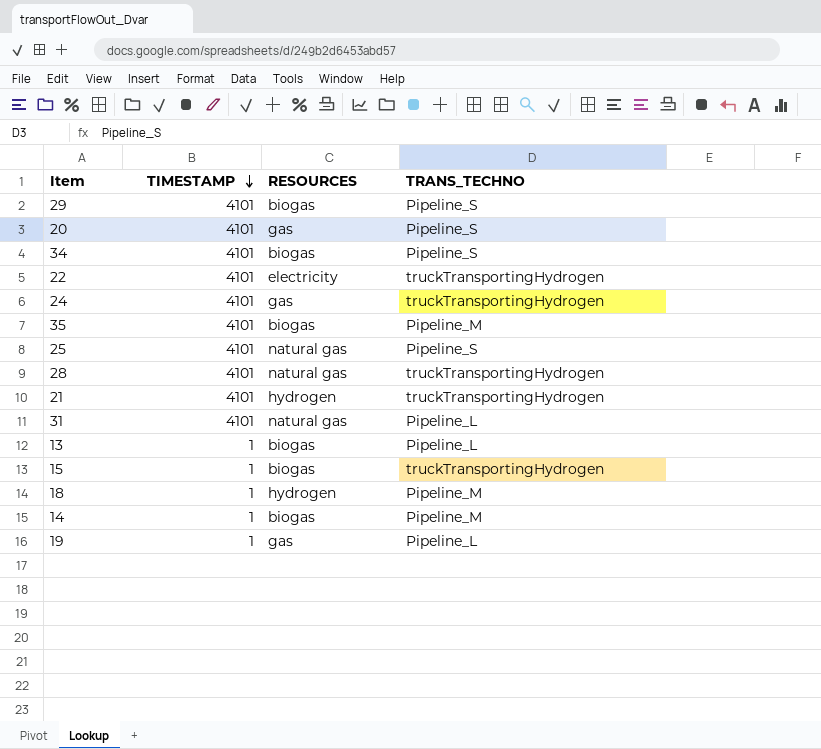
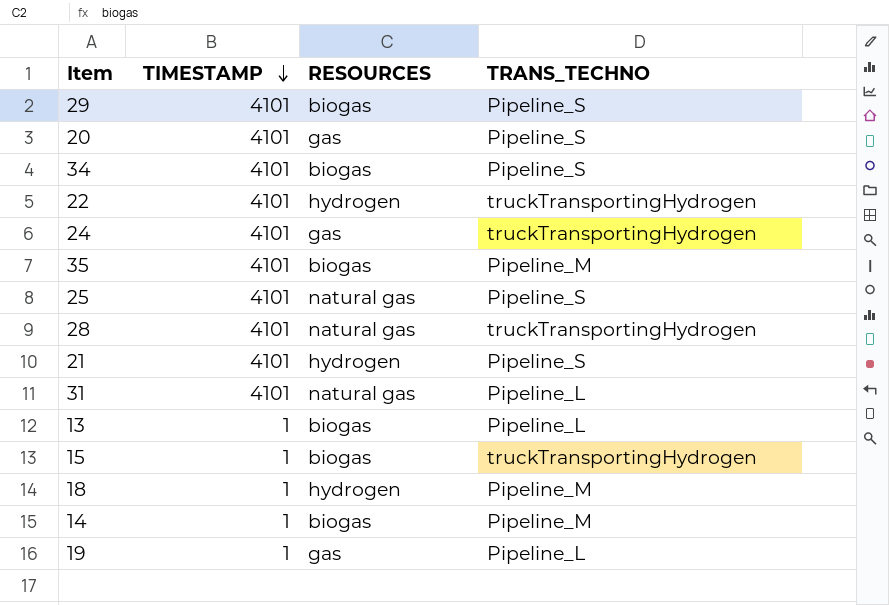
22 | RESOURCES: electricity -> hydrogen
21 | TRANS_TECHNO: truckTransportingHydrogen -> Pipeline_S

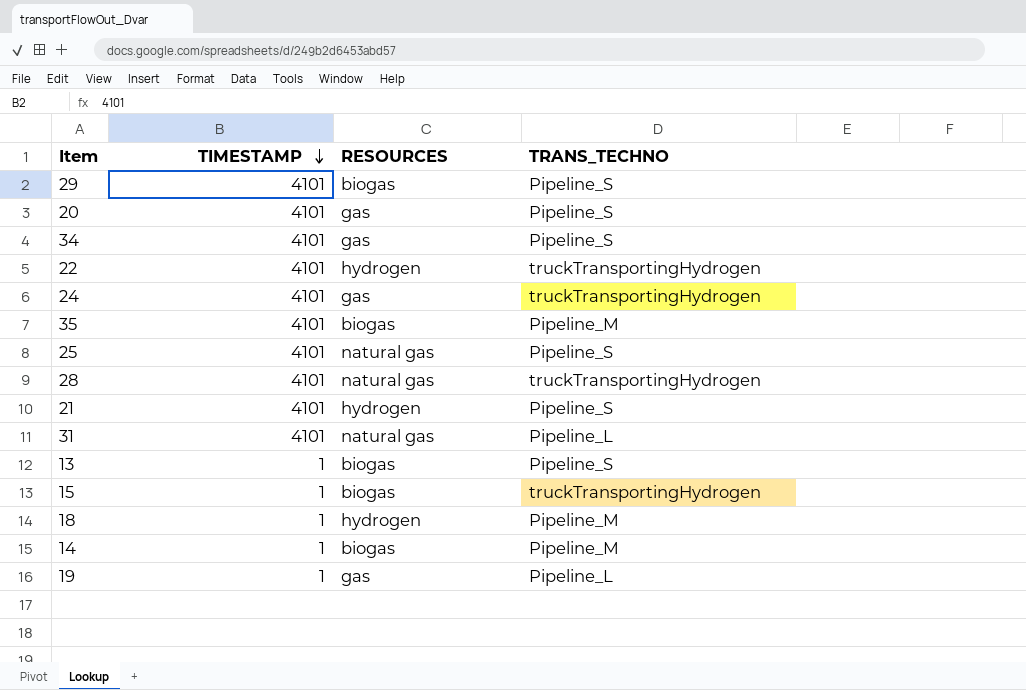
34 | RESOURCES: biogas -> gas
13 | TRANS_TECHNO: Pipeline_L -> Pipeline_S

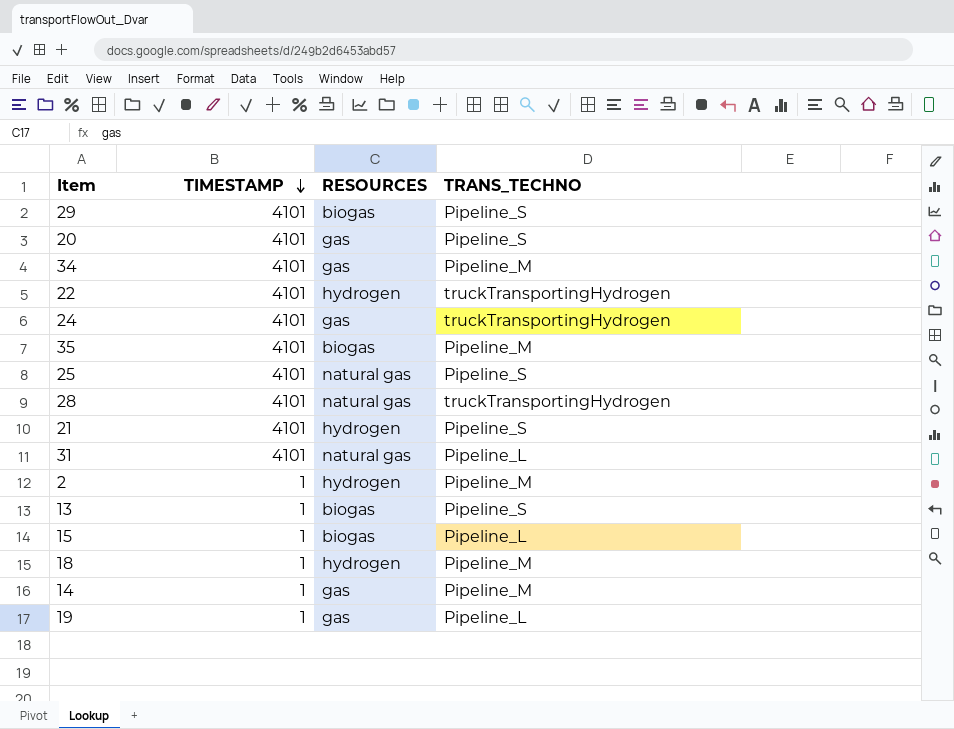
34 | TRANS_TECHNO: Pipeline_S -> Pipeline_M
row 2: none -> 1 | hydrogen | Pipeline_M
15 | TRANS_TECHNO: truckTransportingHydrogen -> Pipeline_L
14 | RESOURCES: biogas -> gas

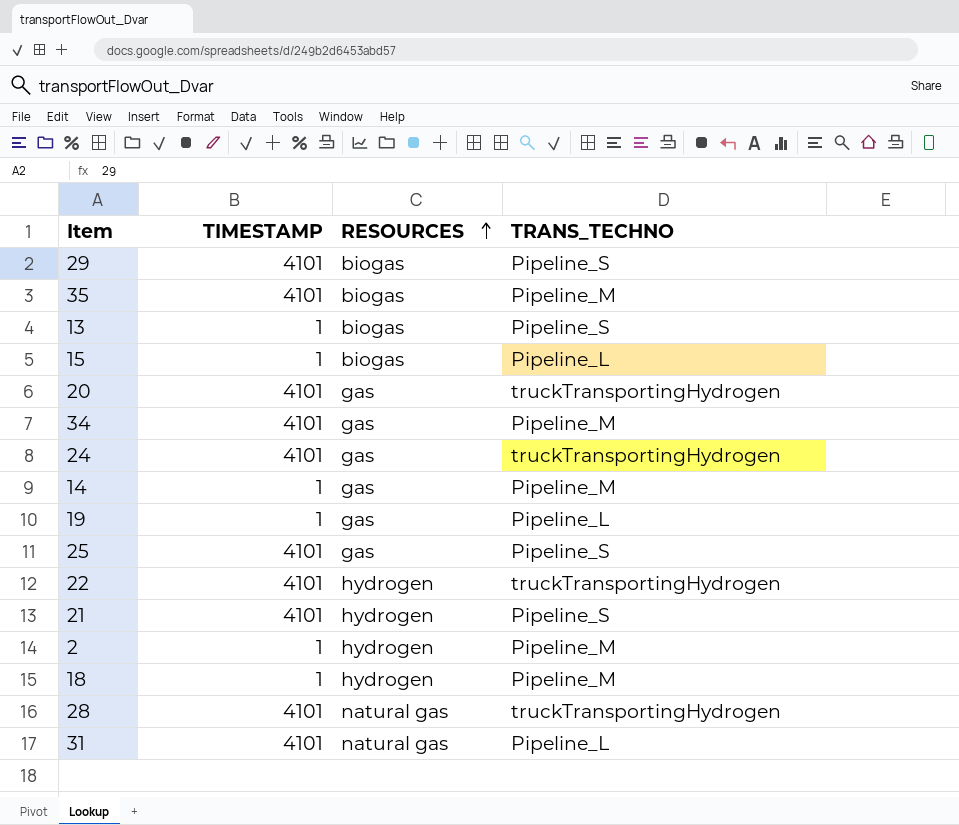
row order: TIMESTAMP descending -> RESOURCES ascending
20 | TRANS_TECHNO: Pipeline_S -> truckTransportingHydrogen
25 | RESOURCES: natural gas -> gas

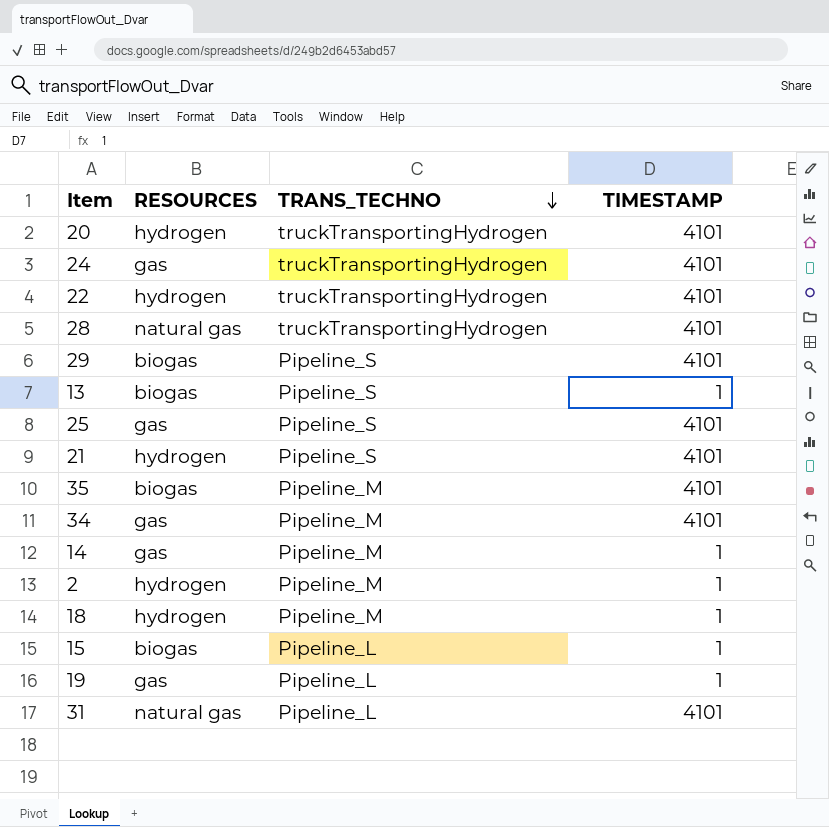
row order: RESOURCES ascending -> TRANS_TECHNO descending
column TIMESTAMP | position: 2 -> 4
20 | RESOURCES: gas -> hydrogen

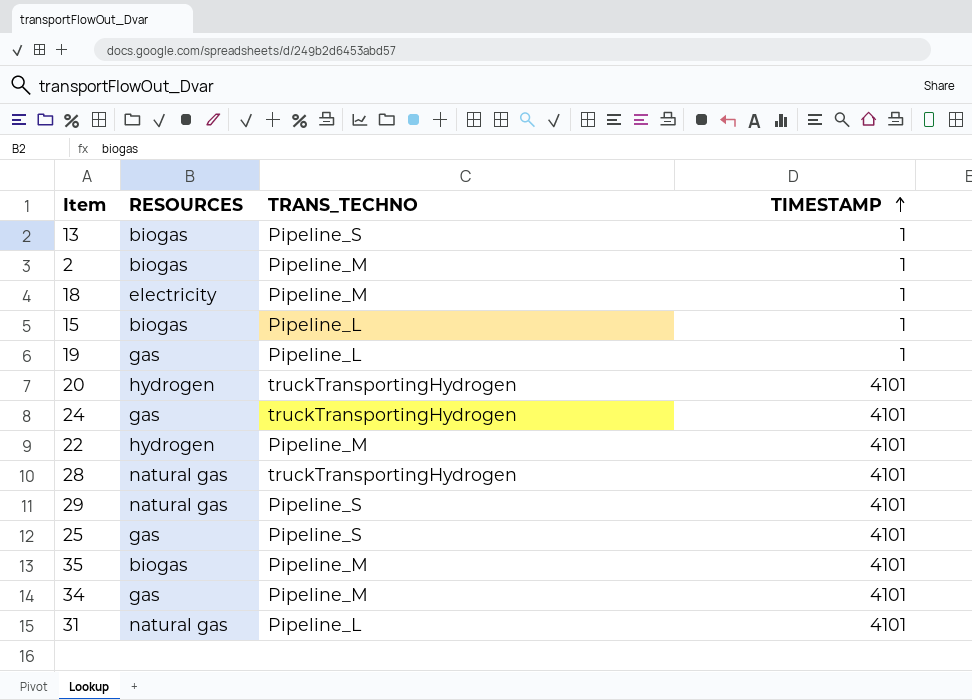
row order: TRANS_TECHNO descending -> TIMESTAMP ascending
row 21: hydrogen | Pipeline_S | 4101 -> none
row 14: gas | Pipeline_M | 1 -> none
2 | RESOURCES: hydrogen -> biogas
18 | RESOURCES: hydrogen -> electricity
22 | TRANS_TECHNO: truckTransportingHydrogen -> Pipeline_M
29 | RESOURCES: biogas -> natural gas

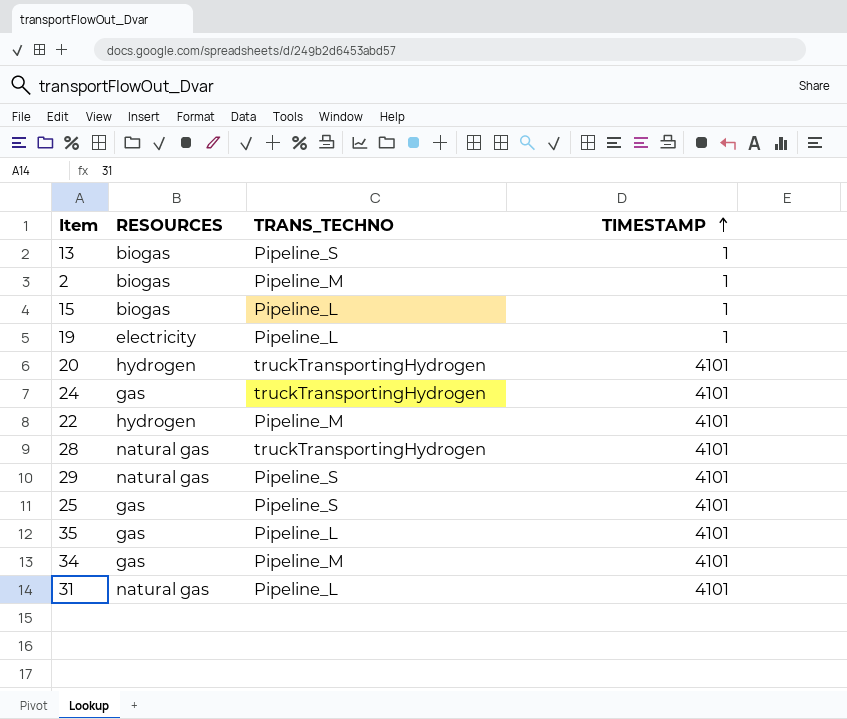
row 18: electricity | Pipeline_M | 1 -> none
19 | RESOURCES: gas -> electricity
35 | RESOURCES: biogas -> gas
35 | TRANS_TECHNO: Pipeline_M -> Pipeline_L

